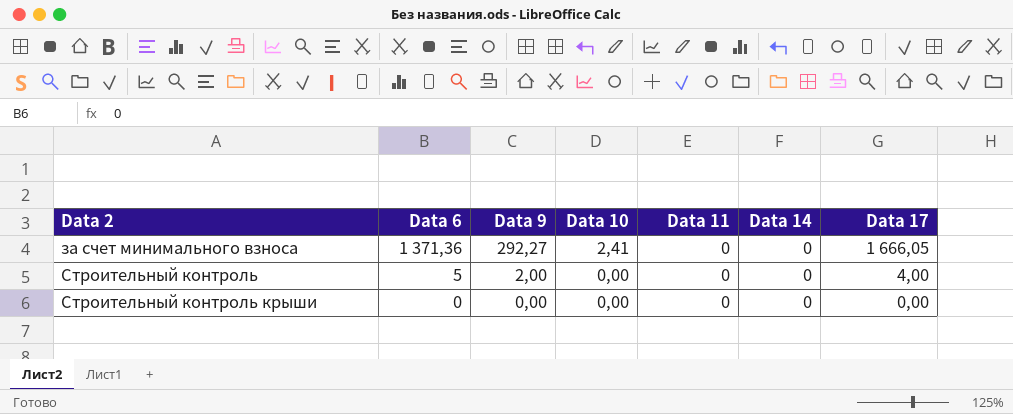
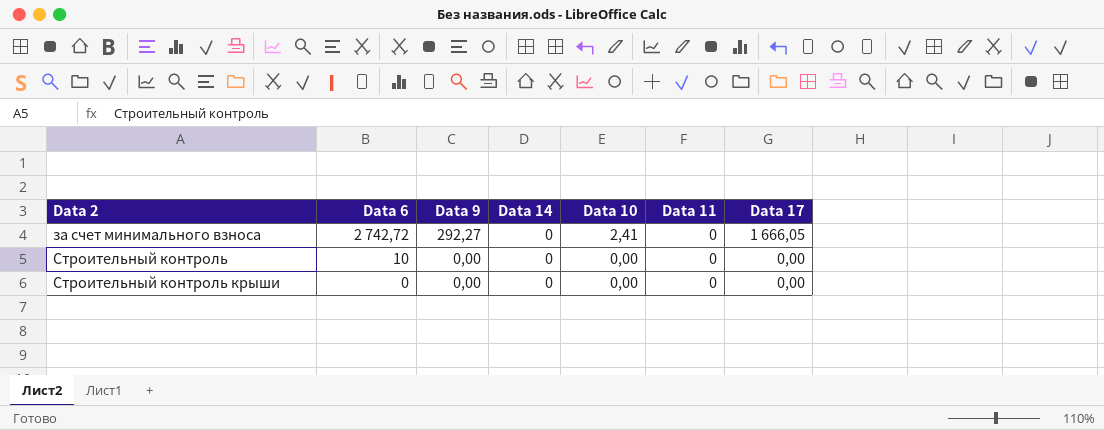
column Data 14 | position: 6 -> 4
за счет минимального взноса | Data 6: 1 371,36 -> 2 742,72
Строительный контроль | Data 6: 5 -> 10
Строительный контроль | Data 9: 2,00 -> 0,00
Строительный контроль | Data 17: 4,00 -> 0,00

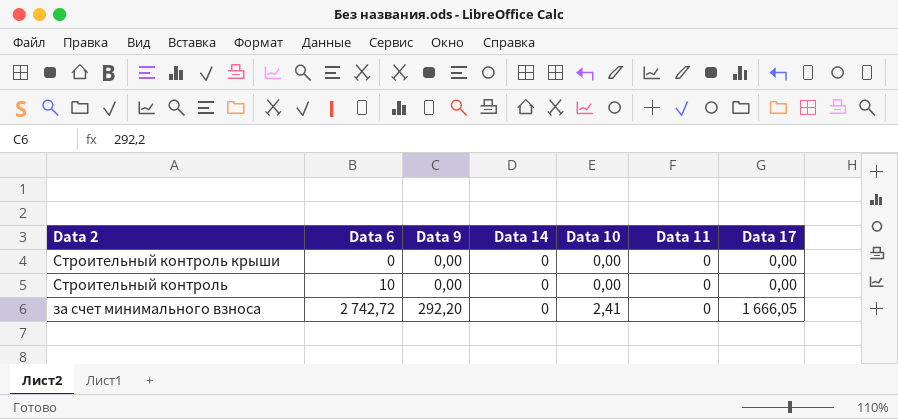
row order: Data 2 ascending -> Data 2 descending
за счет минимального взноса | Data 9: 292,27 -> 292,20

